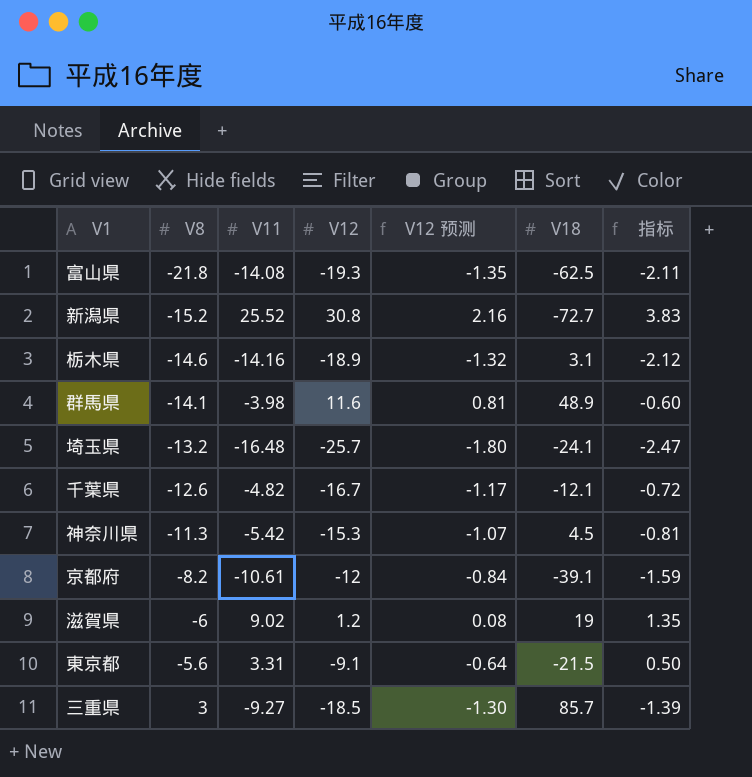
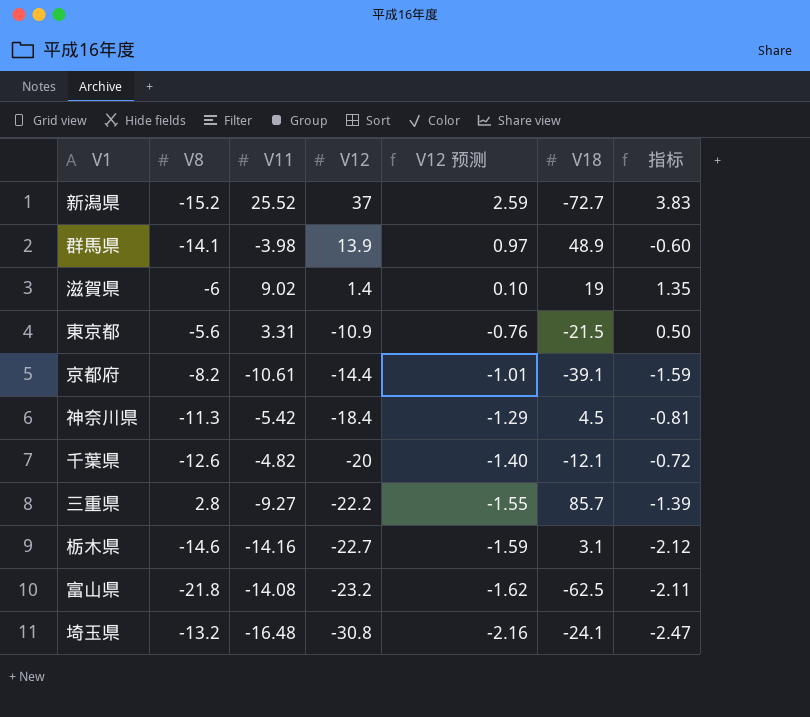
row order: V8 ascending -> V12 descending
新潟県 | V12: 30.8 -> 37
新潟県 | V12 预测: 2.16 -> 2.59
群馬県 | V12: 11.6 -> 13.9
群馬県 | V12 预测: 0.81 -> 0.97
滋賀県 | V12: 1.2 -> 1.4
滋賀県 | V12 预测: 0.08 -> 0.10
東京都 | V12: -9.1 -> -10.9
東京都 | V12 预测: -0.64 -> -0.76
京都府 | V12: -12 -> -14.4
京都府 | V12 预测: -0.84 -> -1.01
神奈川県 | V12: -15.3 -> -18.4
神奈川県 | V12 预测: -1.07 -> -1.29
千葉県 | V12: -16.7 -> -20
千葉県 | V12 预测: -1.17 -> -1.40
三重県 | V8: 3 -> 2.8
三重県 | V12: -18.5 -> -22.2
三重県 | V12 预测: -1.30 -> -1.55
栃木県 | V12: -18.9 -> -22.7
栃木県 | V12 预测: -1.32 -> -1.59
富山県 | V12: -19.3 -> -23.2
富山県 | V12 预测: -1.35 -> -1.62
埼玉県 | V12: -25.7 -> -30.8
埼玉県 | V12 预测: -1.80 -> -2.16

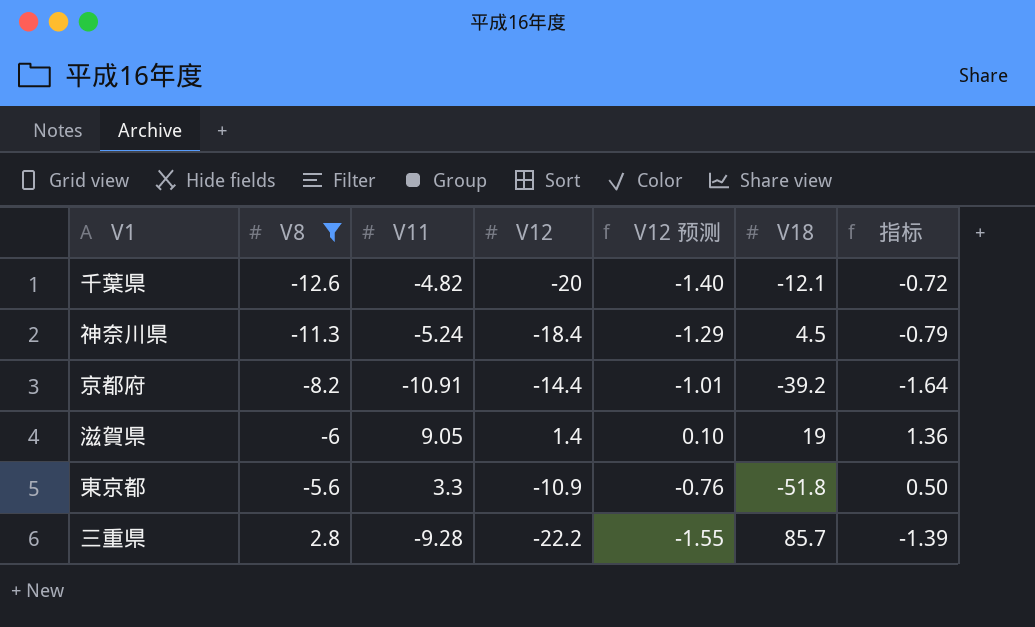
filter: none -> V8 >= -12.6
row order: V12 descending -> V8 ascending
神奈川県 | V11: -5.42 -> -5.24
神奈川県 | 指标: -0.81 -> -0.79
京都府 | V11: -10.61 -> -10.91
京都府 | V18: -39.1 -> -39.2
京都府 | 指标: -1.59 -> -1.64
滋賀県 | V11: 9.02 -> 9.05
滋賀県 | 指标: 1.35 -> 1.36
東京都 | V11: 3.31 -> 3.3
東京都 | V18: -21.5 -> -51.8
三重県 | V11: -9.27 -> -9.28

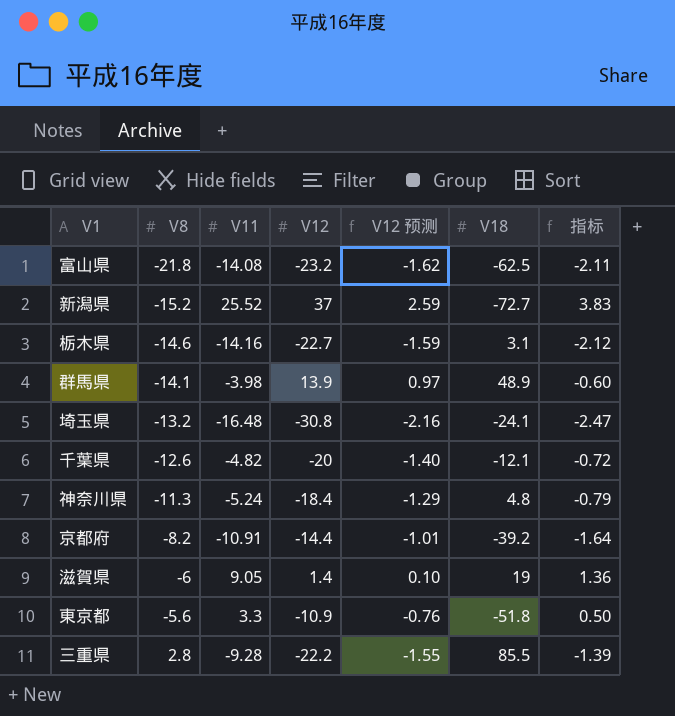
filter: V8 >= -12.6 -> none
神奈川県 | V18: 4.5 -> 4.8
三重県 | V18: 85.7 -> 85.5

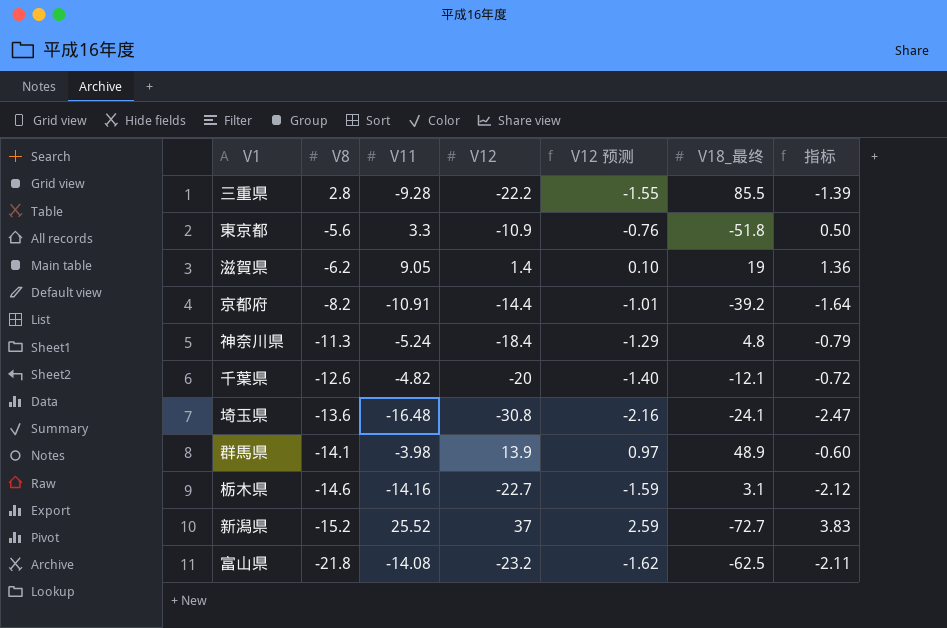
row order: V8 ascending -> V8 descending
column name: V18 -> V18_最终
滋賀県 | V8: -6 -> -6.2
埼玉県 | V8: -13.2 -> -13.6

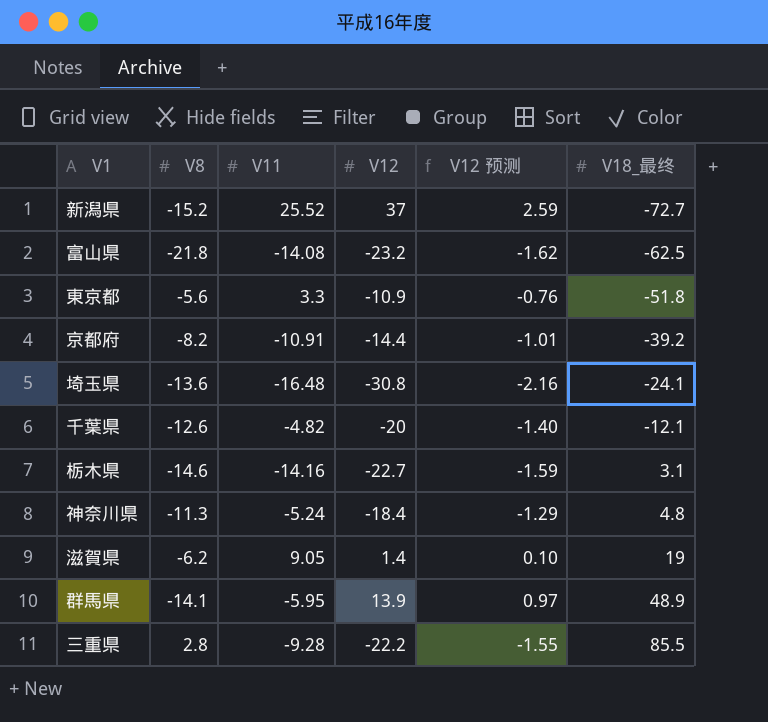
row order: V8 descending -> V18_最终 ascending
column 指标 | formula: [V11] * 0.15 -> none
群馬県 | V11: -3.98 -> -5.95

